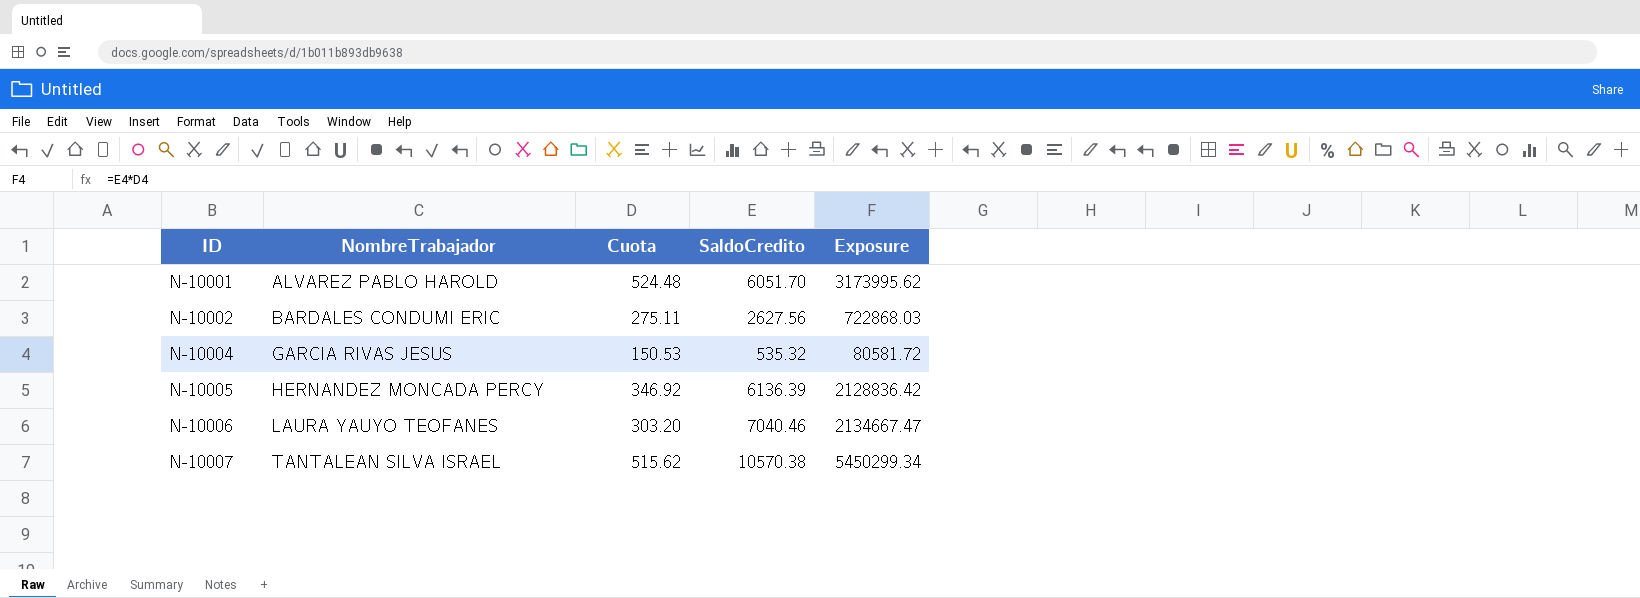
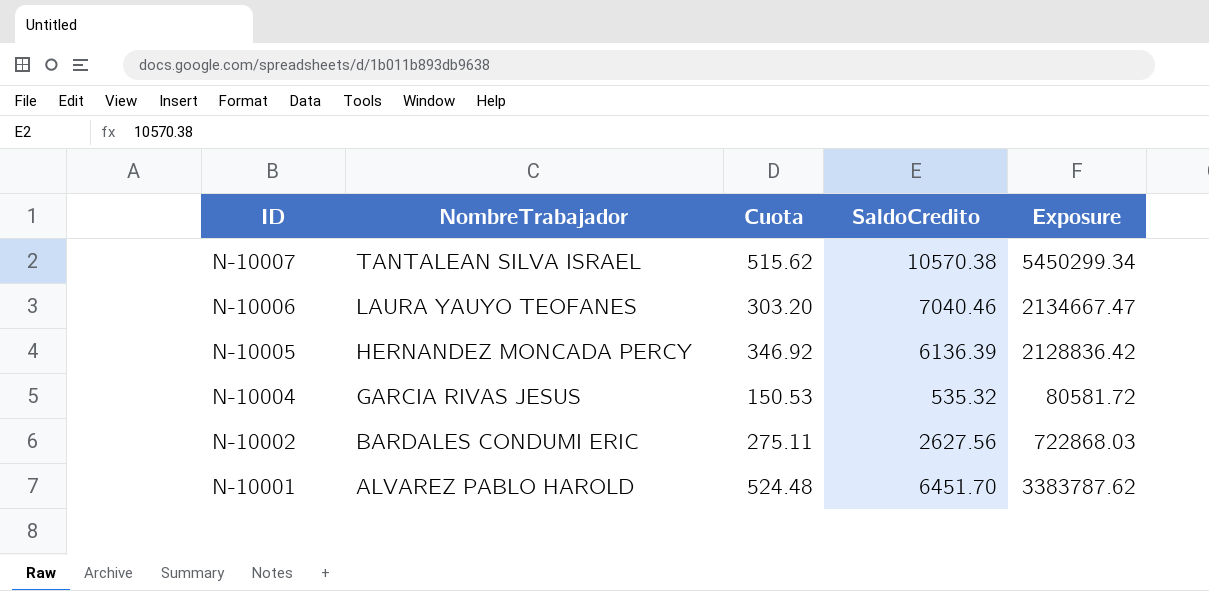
row order: ID ascending -> ID descending
N-10001 | SaldoCredito: 6051.70 -> 6451.70
N-10001 | Exposure: 3173995.62 -> 3383787.62

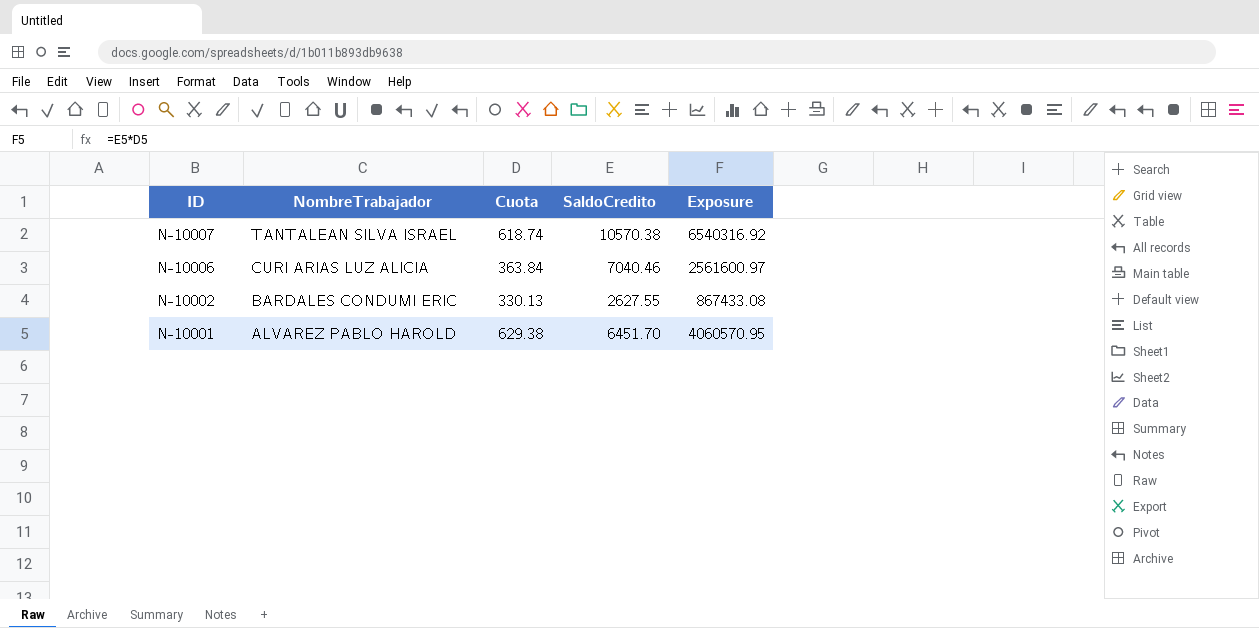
row N-10005: HERNANDEZ MONCADA PERCY | 346.92 | 6136.39 | 2128836.42 -> none
row N-10004: GARCIA RIVAS JESUS | 150.53 | 535.32 | 80581.72 -> none
N-10007 | Cuota: 515.62 -> 618.74
N-10007 | Exposure: 5450299.34 -> 6540316.92
N-10006 | NombreTrabajador: LAURA YAUYO TEOFANES -> CURI ARIAS LUZ ALICIA
N-10006 | Cuota: 303.20 -> 363.84
N-10006 | Exposure: 2134667.47 -> 2561600.97
N-10002 | Cuota: 275.11 -> 330.13
N-10002 | SaldoCredito: 2627.56 -> 2627.55
N-10002 | Exposure: 722868.03 -> 867433.08
N-10001 | Cuota: 524.48 -> 629.38
N-10001 | Exposure: 3383787.62 -> 4060570.95

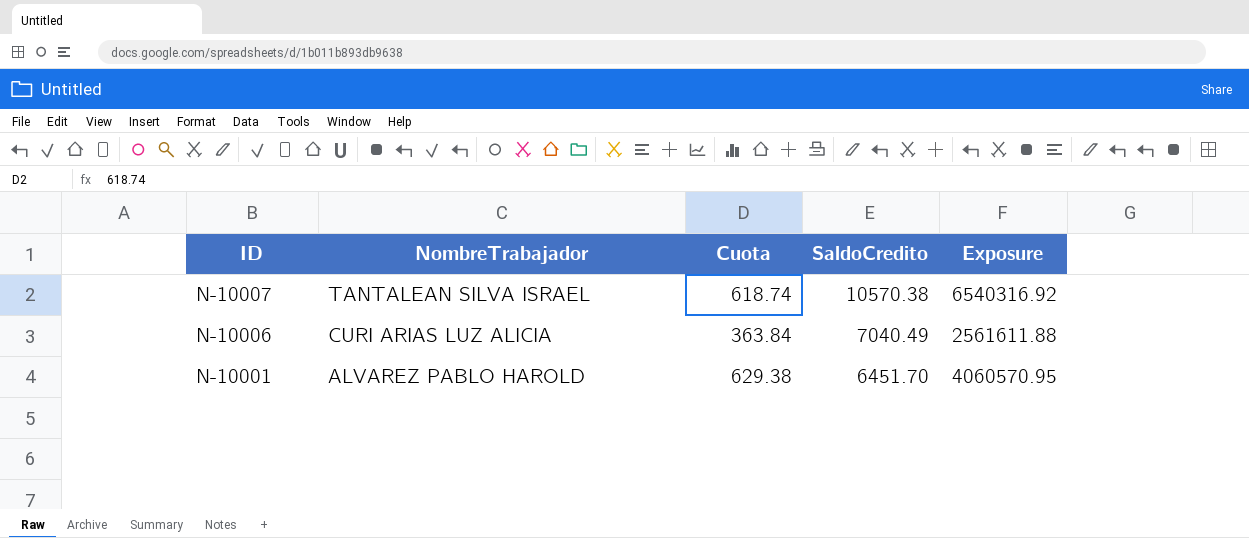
row N-10002: BARDALES CONDUMI ERIC | 330.13 | 2627.55 | 867433.08 -> none
N-10006 | SaldoCredito: 7040.46 -> 7040.49
N-10006 | Exposure: 2561600.97 -> 2561611.88

